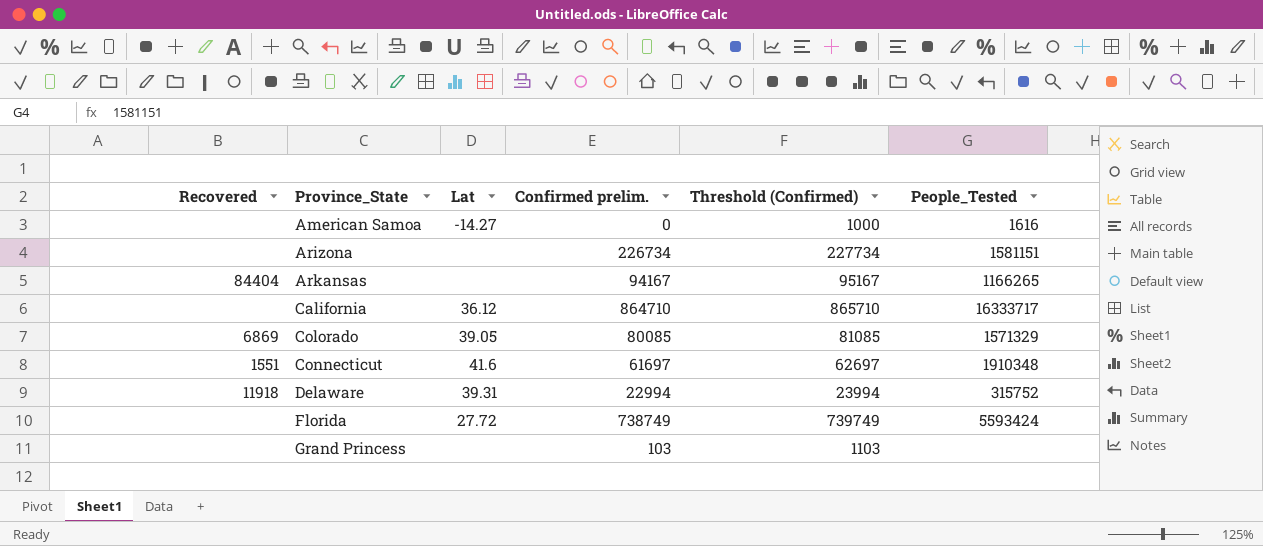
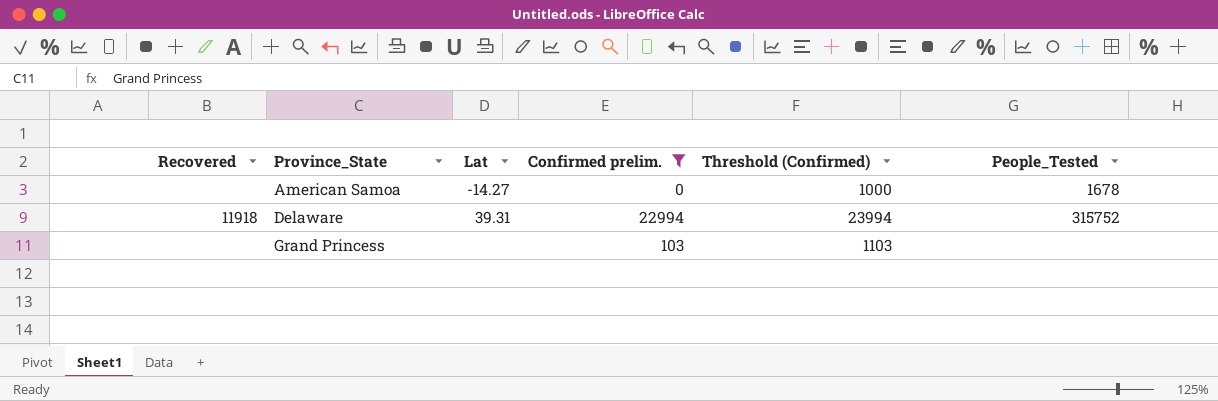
filter: none -> Confirmed prelim. <= 22994
American Samoa | People_Tested: 1616 -> 1678

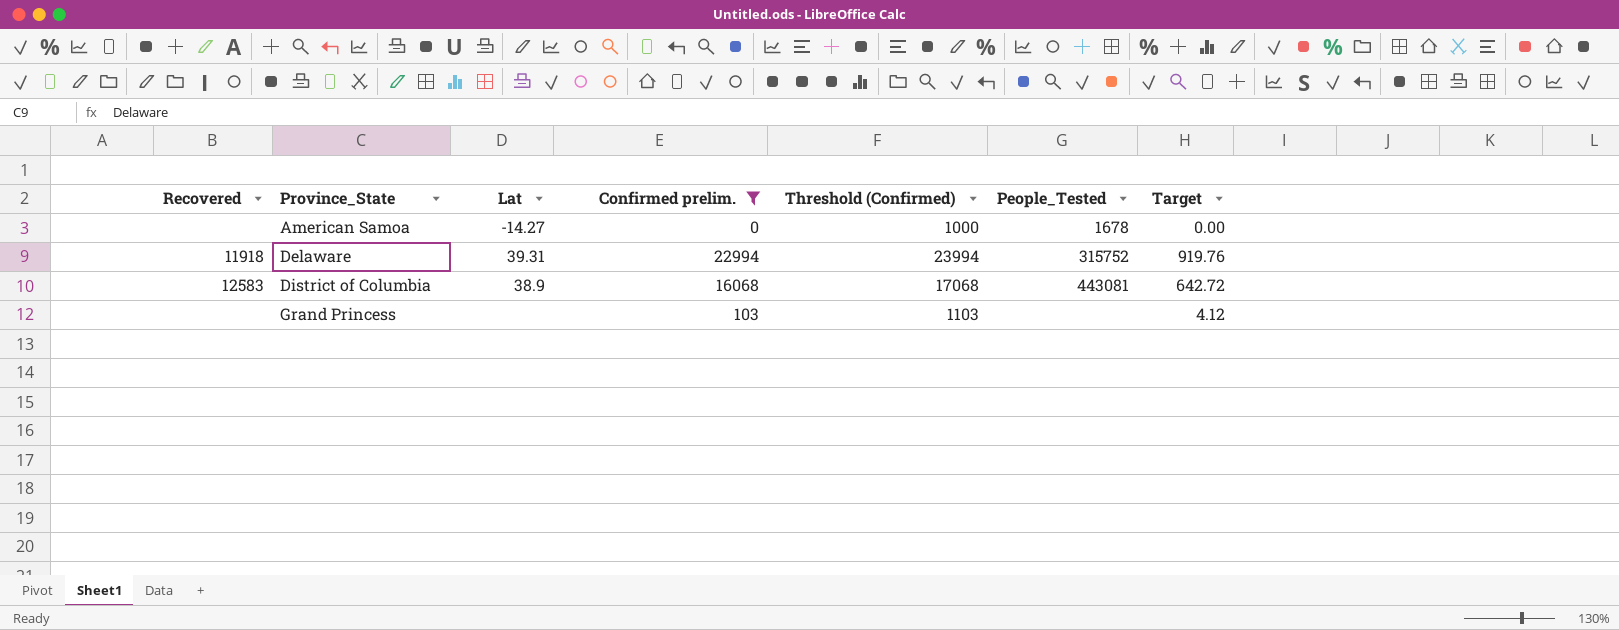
column Target | formula: none -> [Confirmed prelim.] * 0.04
row District of Columbia: none -> 12583 | 38.9 | 16068 | 17068 | 443081 | 642.72

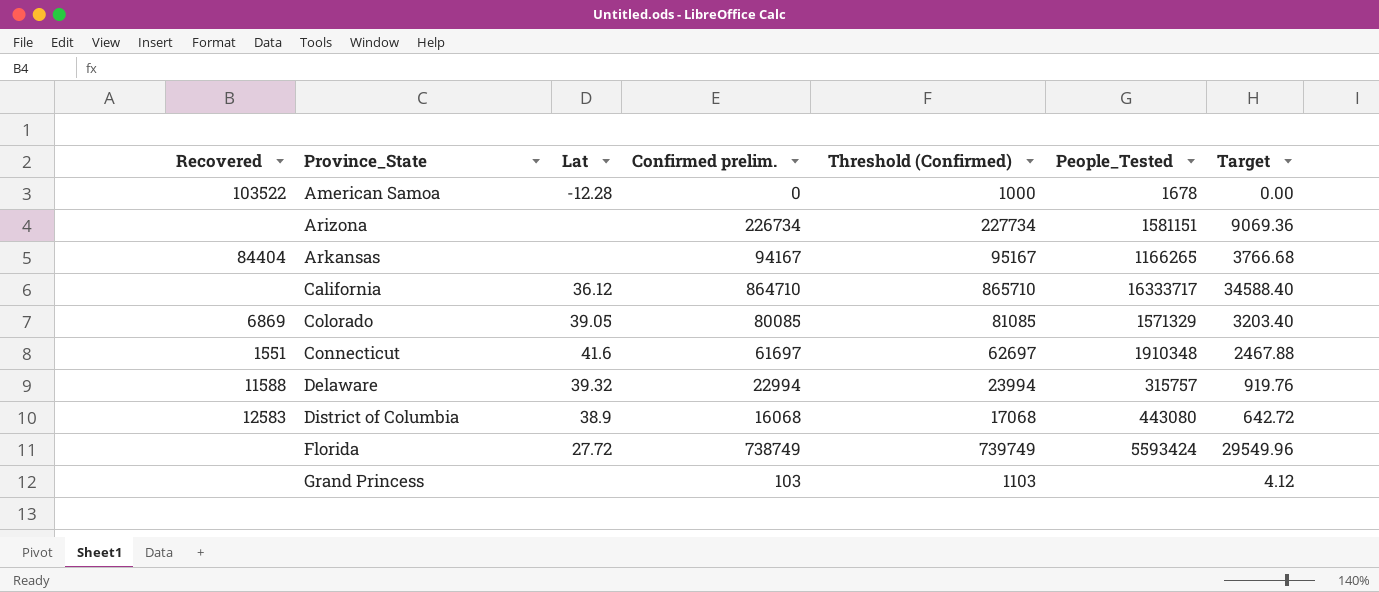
filter: Confirmed prelim. <= 22994 -> none
American Samoa | Recovered: none -> 103522
American Samoa | Lat: -14.27 -> -12.28
Delaware | Recovered: 11918 -> 11588
Delaware | Lat: 39.31 -> 39.32
Delaware | People_Tested: 315752 -> 315757
District of Columbia | People_Tested: 443081 -> 443080

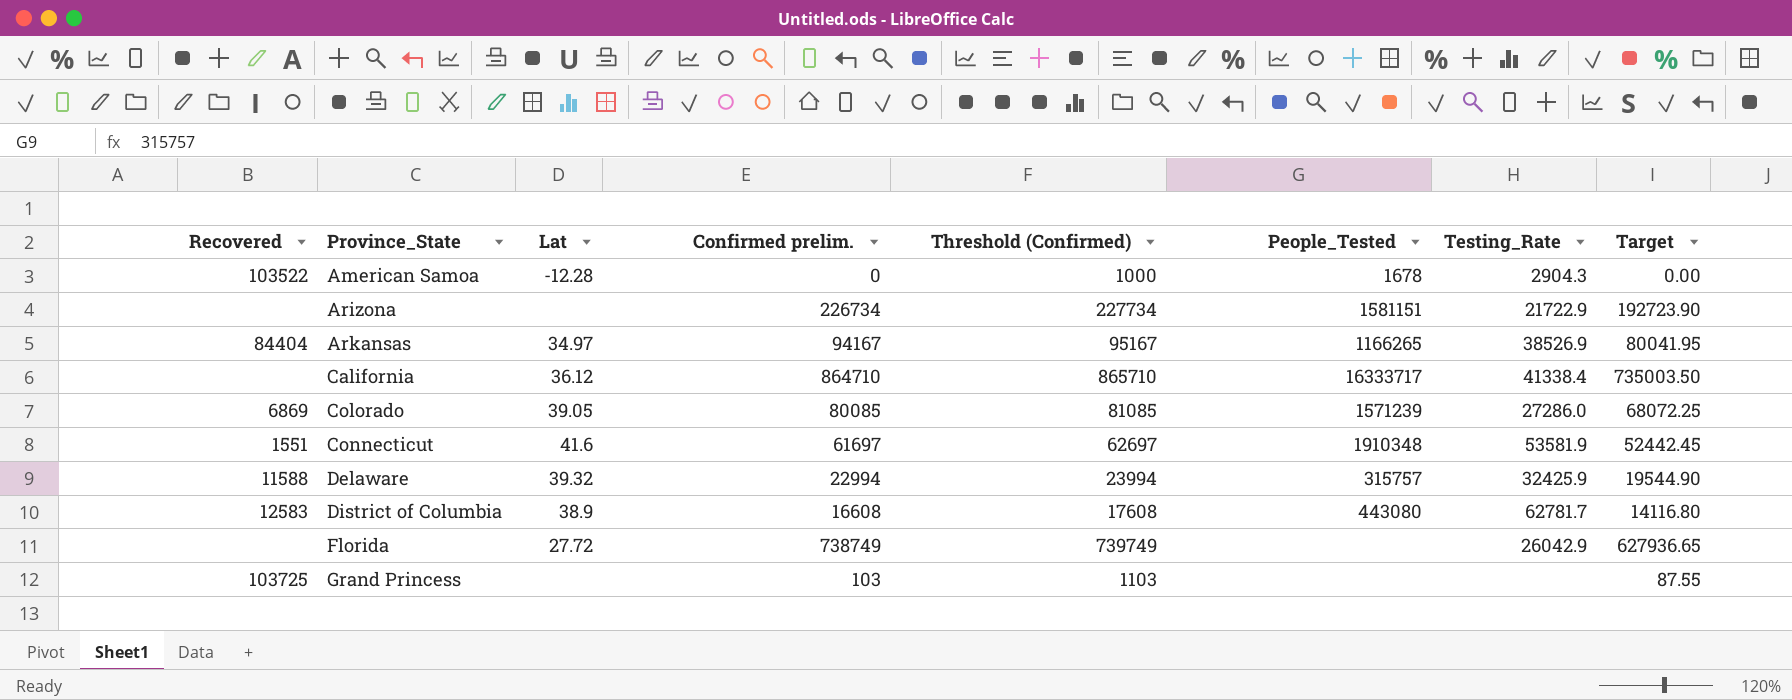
column Testing_Rate | position: none -> 7
column Target | formula: [Confirmed prelim.] * 0.04 -> [Confirmed prelim.] * 0.85
Arkansas | Lat: none -> 34.97
Colorado | People_Tested: 1571329 -> 1571239
District of Columbia | Confirmed prelim.: 16068 -> 16608
District of Columbia | Threshold (Confirmed): 17068 -> 17608
Florida | People_Tested: 5593424 -> none
Grand Princess | Recovered: none -> 103725

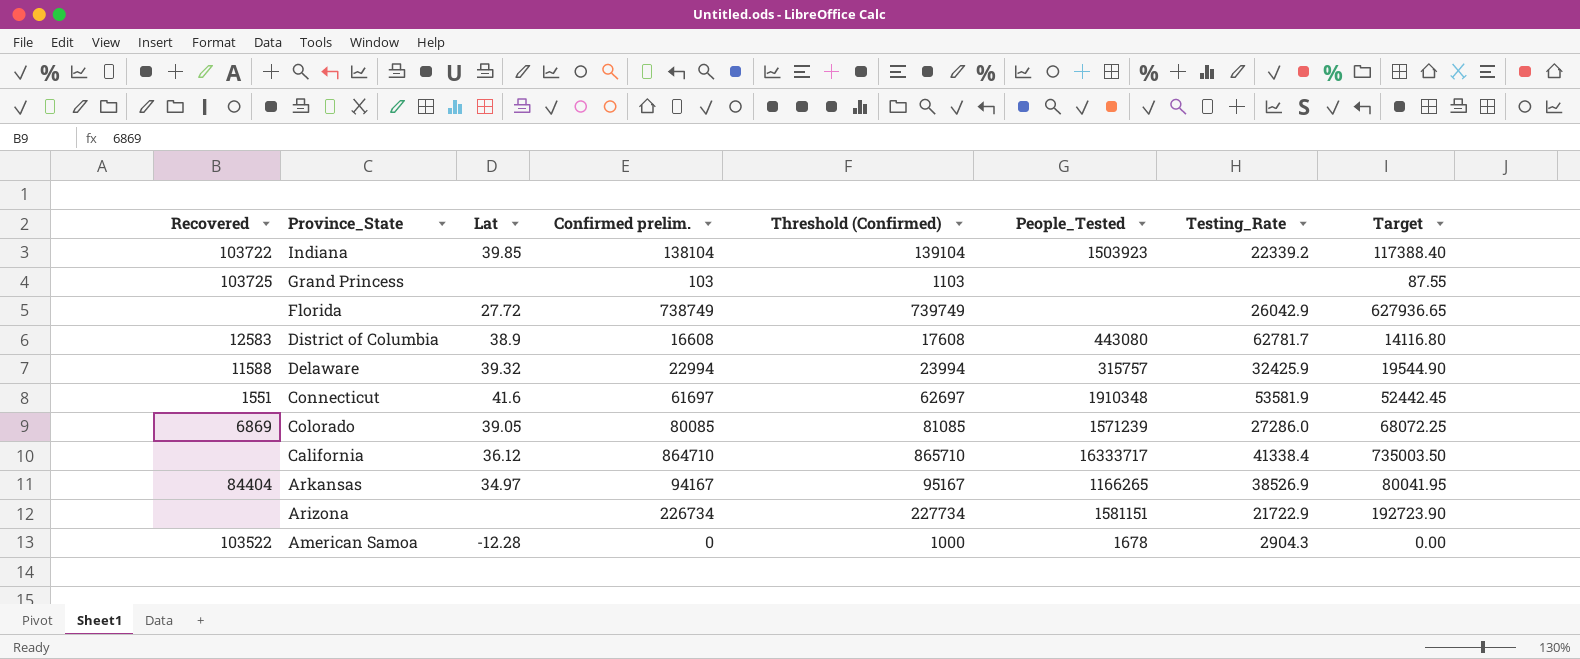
row order: Province_State ascending -> Province_State descending
row Indiana: none -> 103722 | 39.85 | 138104 | 139104 | 1503923 | 22339.2 | 117388.40

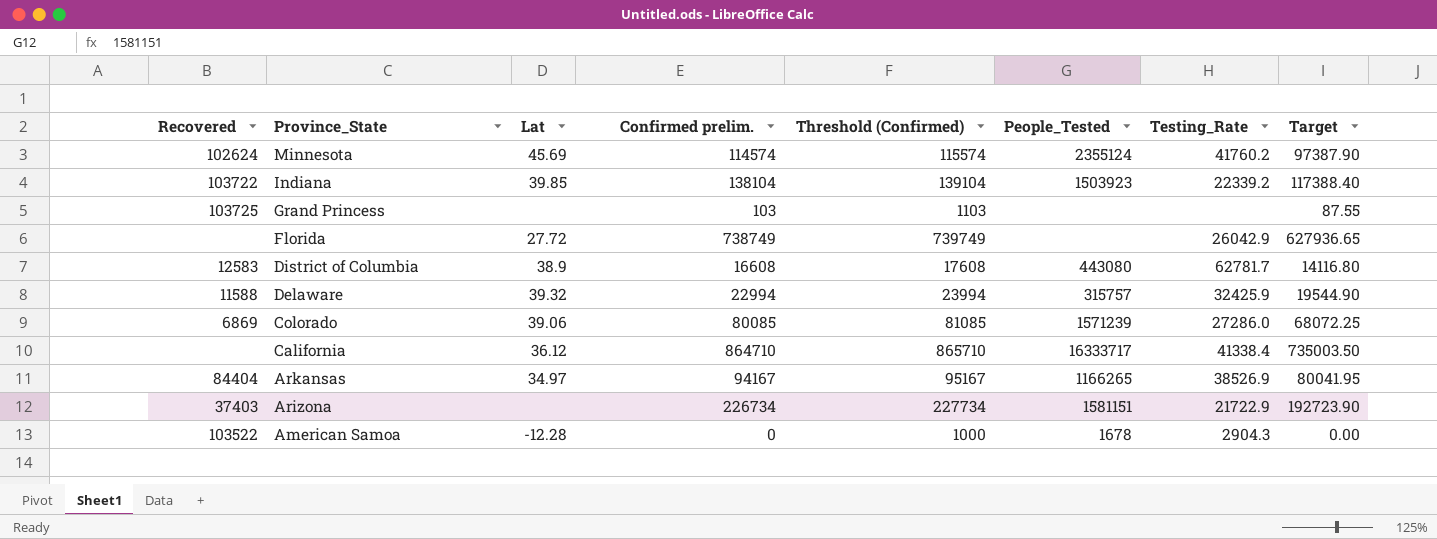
row Connecticut: 1551 | 41.6 | 61697 | 62697 | 1910348 | 53581.9 | 52442.45 -> none
row Minnesota: none -> 102624 | 45.69 | 114574 | 115574 | 2355124 | 41760.2 | 97387.90
Colorado | Lat: 39.05 -> 39.06
Arizona | Recovered: none -> 37403

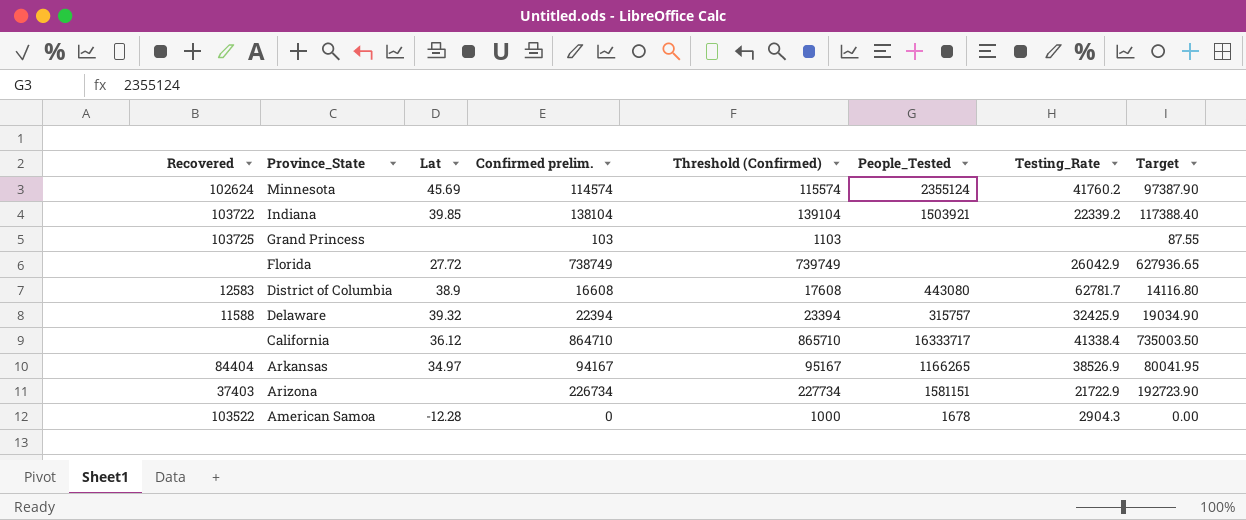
row Colorado: 6869 | 39.06 | 80085 | 81085 | 1571239 | 27286.0 | 68072.25 -> none
Indiana | People_Tested: 1503923 -> 1503921
Delaware | Confirmed prelim.: 22994 -> 22394
Delaware | Threshold (Confirmed): 23994 -> 23394
Delaware | Target: 19544.90 -> 19034.90

